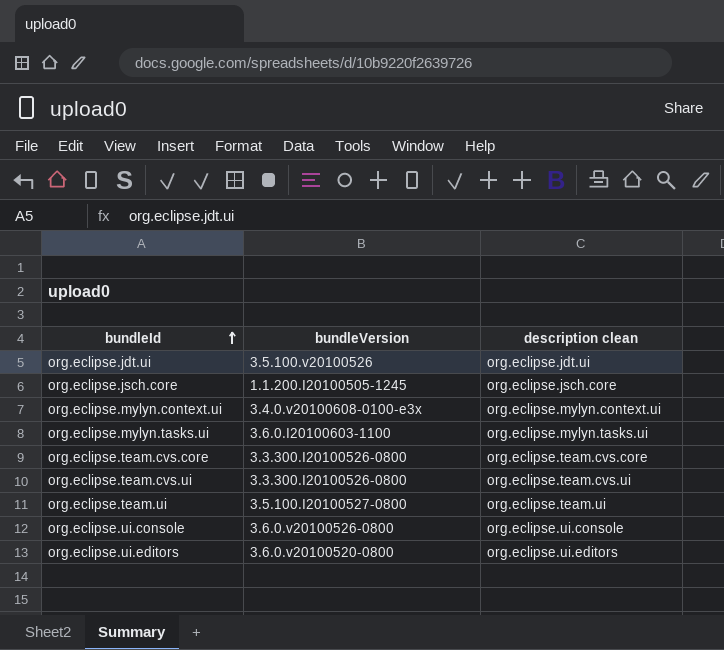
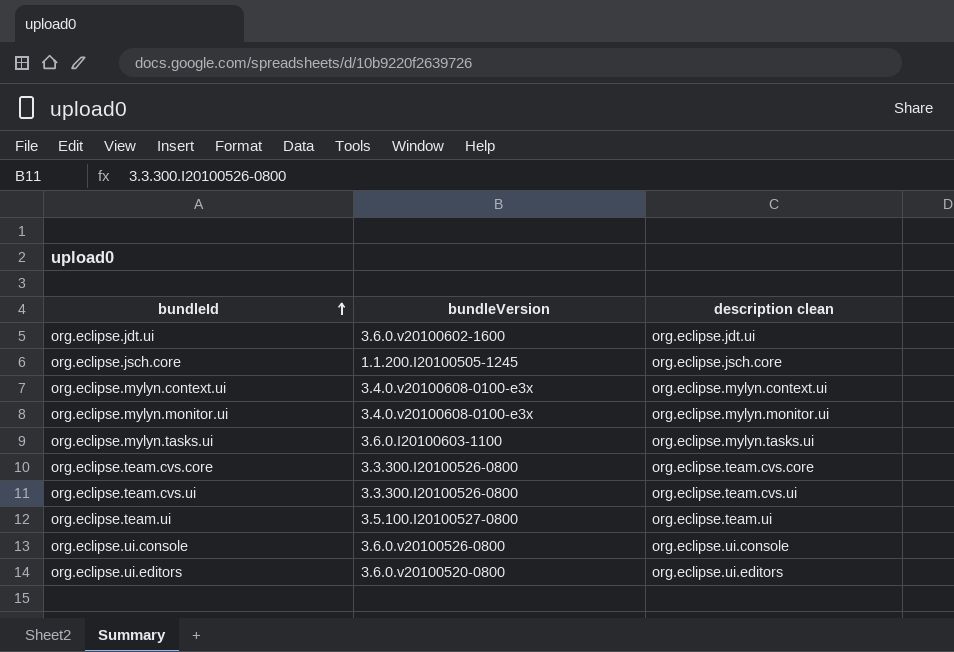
org.eclipse.jdt.ui | bundleVersion: 3.5.100.v20100526 -> 3.6.0.v20100602-1600
row org.eclipse.mylyn.monitor.ui: none -> 3.4.0.v20100608-0100-e3x | org.eclipse.mylyn.monitor.ui

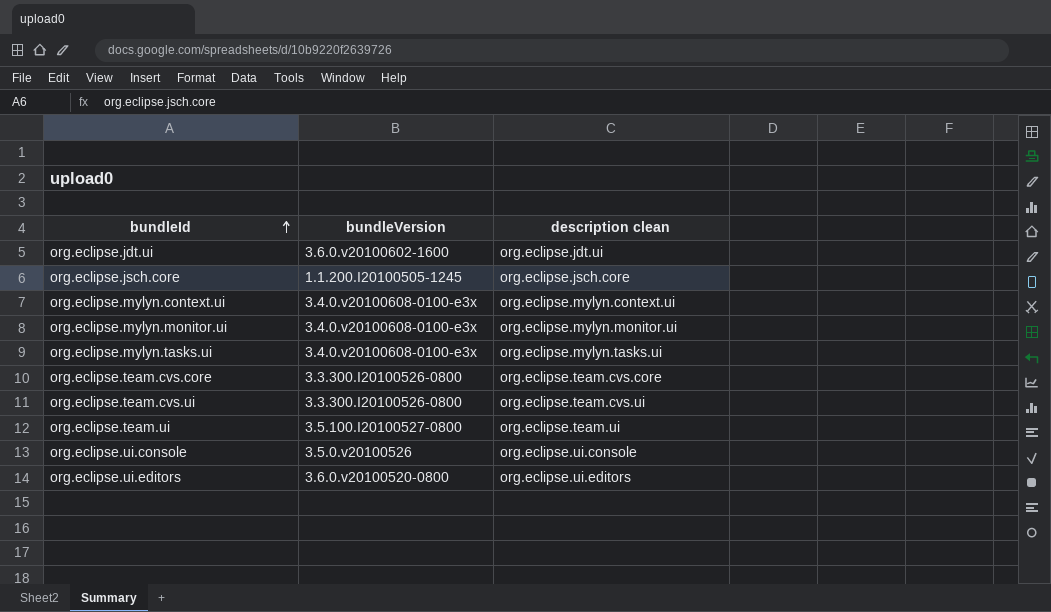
org.eclipse.mylyn.tasks.ui | bundleVersion: 3.6.0.I20100603-1100 -> 3.4.0.v20100608-0100-e3x
org.eclipse.ui.console | bundleVersion: 3.6.0.v20100526-0800 -> 3.5.0.v20100526

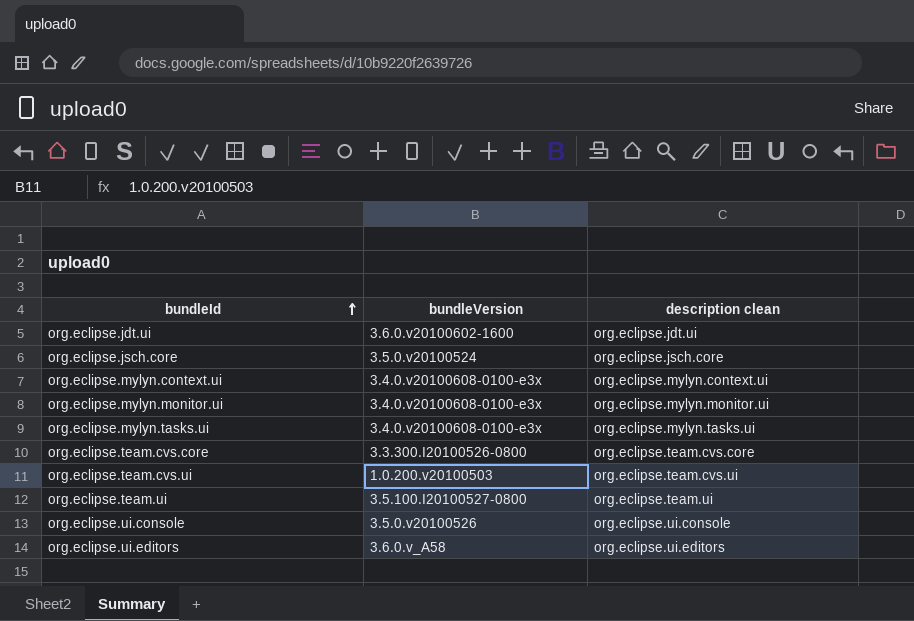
org.eclipse.jsch.core | bundleVersion: 1.1.200.I20100505-1245 -> 3.5.0.v20100524
org.eclipse.team.cvs.ui | bundleVersion: 3.3.300.I20100526-0800 -> 1.0.200.v20100503
org.eclipse.ui.editors | bundleVersion: 3.6.0.v20100520-0800 -> 3.6.0.v_A58

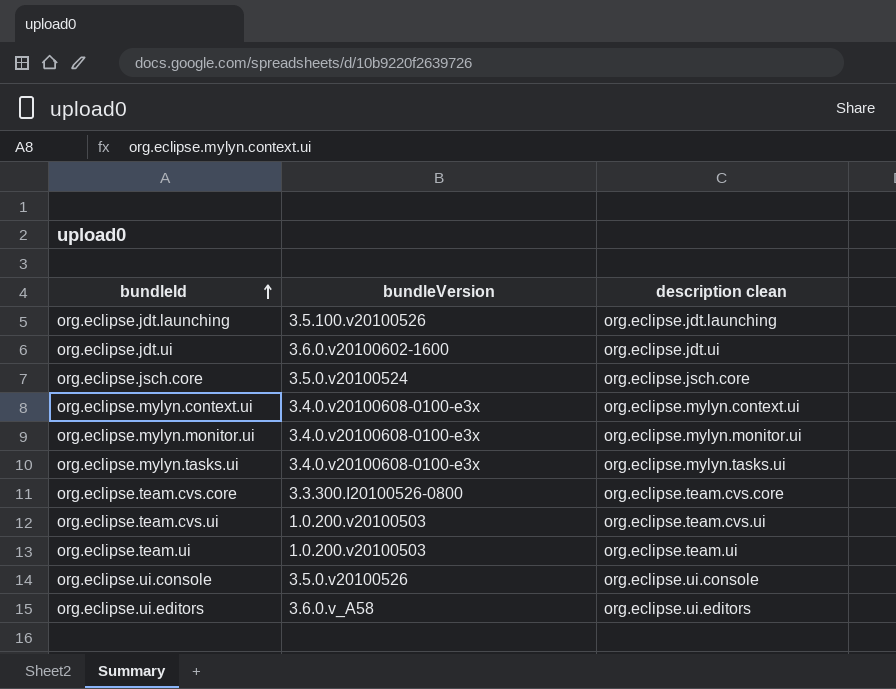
row org.eclipse.jdt.launching: none -> 3.5.100.v20100526 | org.eclipse.jdt.launching
org.eclipse.team.ui | bundleVersion: 3.5.100.I20100527-0800 -> 1.0.200.v20100503

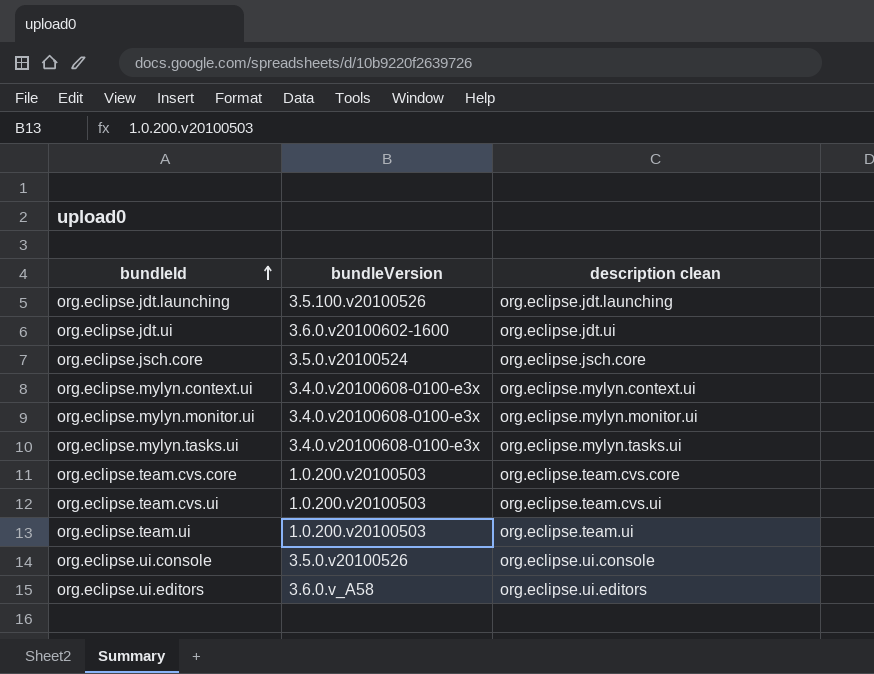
org.eclipse.team.cvs.core | bundleVersion: 3.3.300.I20100526-0800 -> 1.0.200.v20100503

